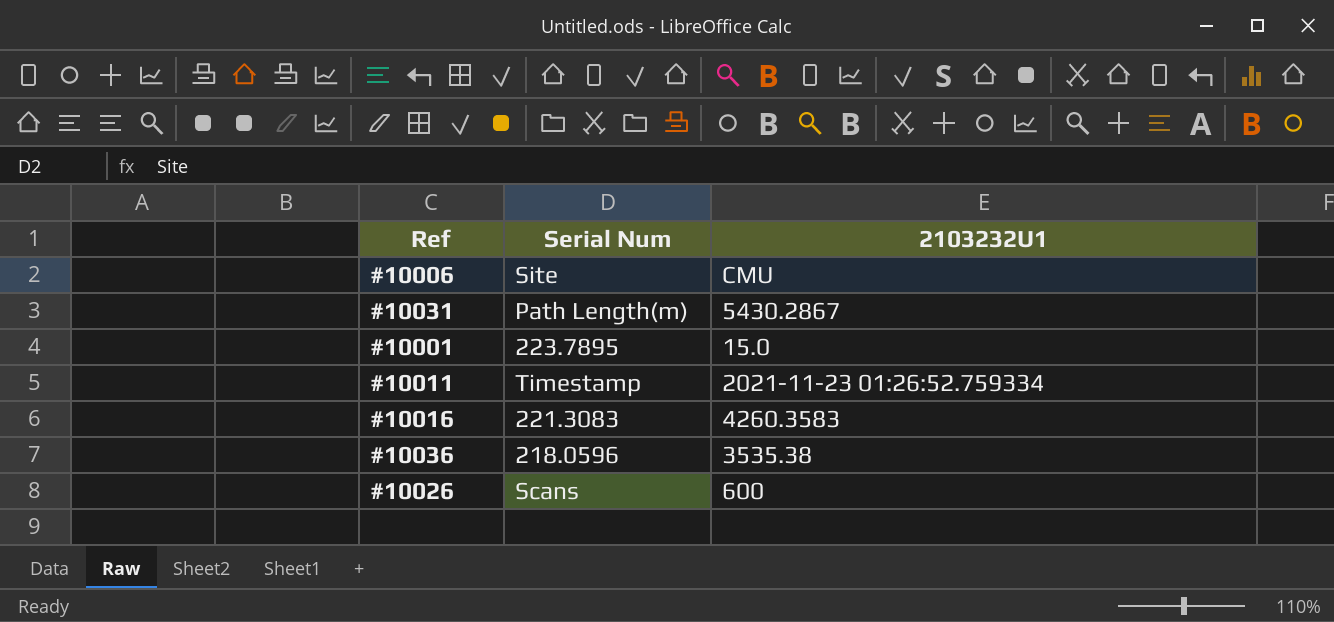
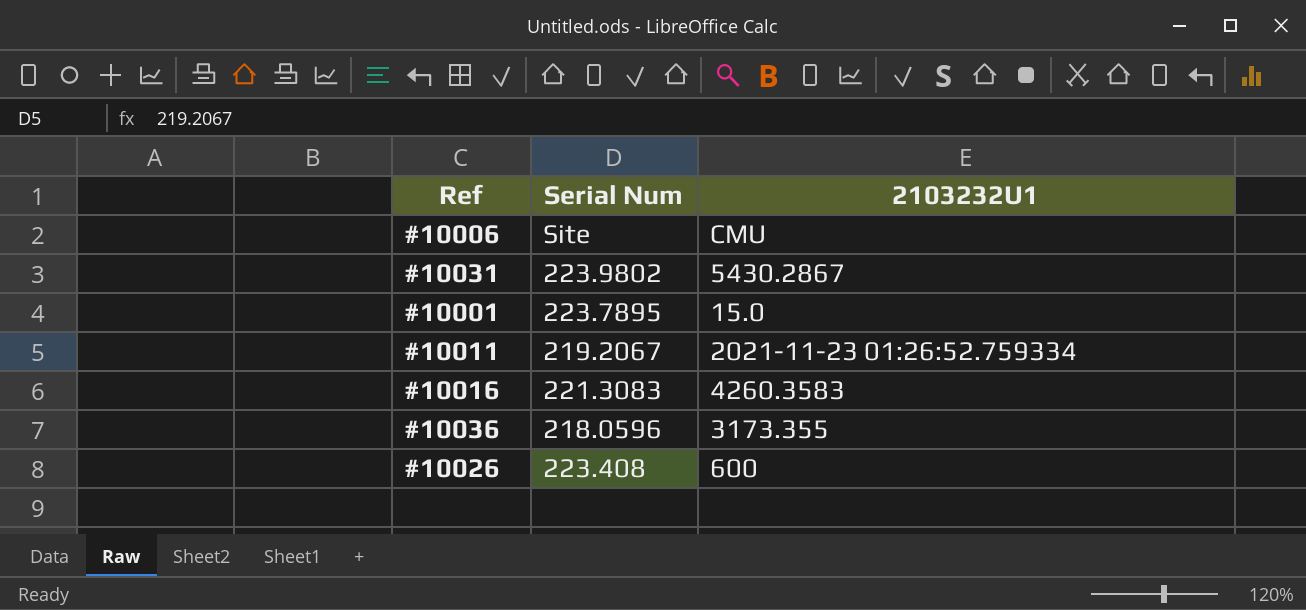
#10031 | Serial Num: Path Length(m) -> 223.9802
#10011 | Serial Num: Timestamp -> 219.2067
#10036 | 2103232U1: 3535.38 -> 3173.355
#10026 | Serial Num: Scans -> 223.408

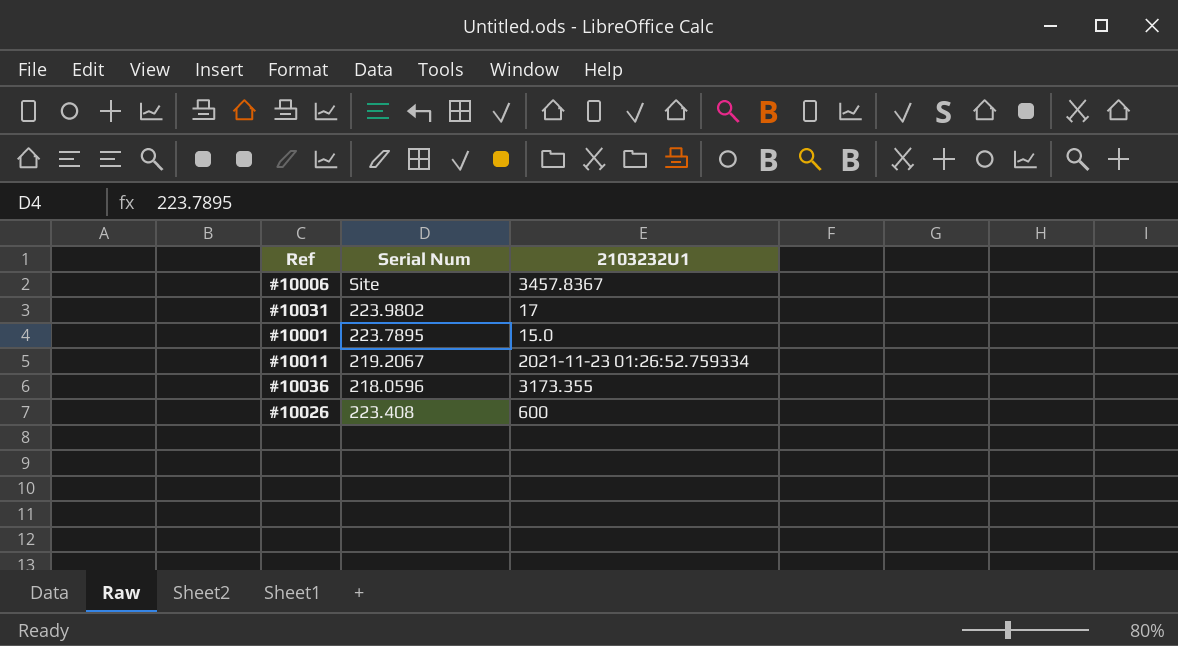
row #10016: 221.3083 | 4260.3583 -> none
#10006 | 2103232U1: CMU -> 3457.8367
#10031 | 2103232U1: 5430.2867 -> 17

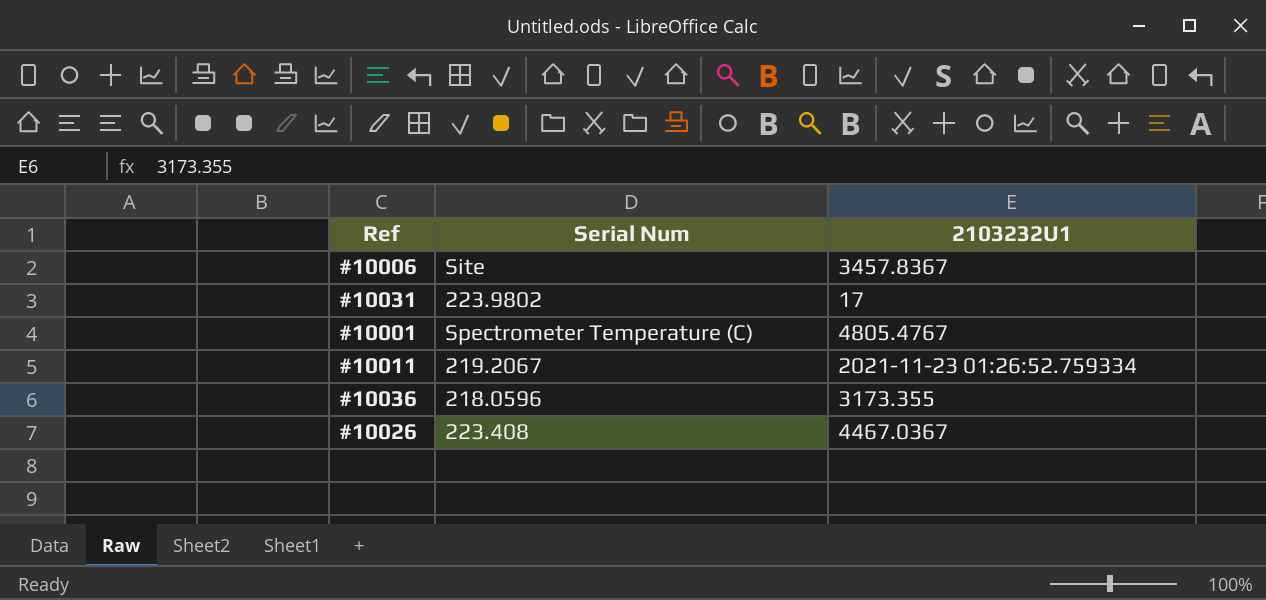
#10001 | Serial Num: 223.7895 -> Spectrometer Temperature (C)
#10001 | 2103232U1: 15.0 -> 4805.4767
#10026 | 2103232U1: 600 -> 4467.0367

